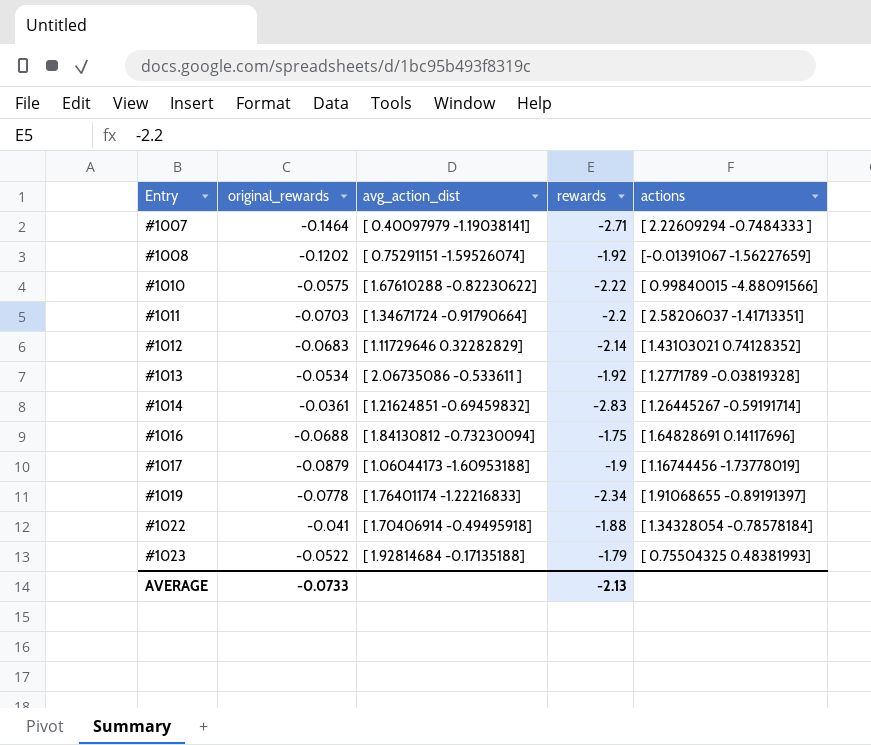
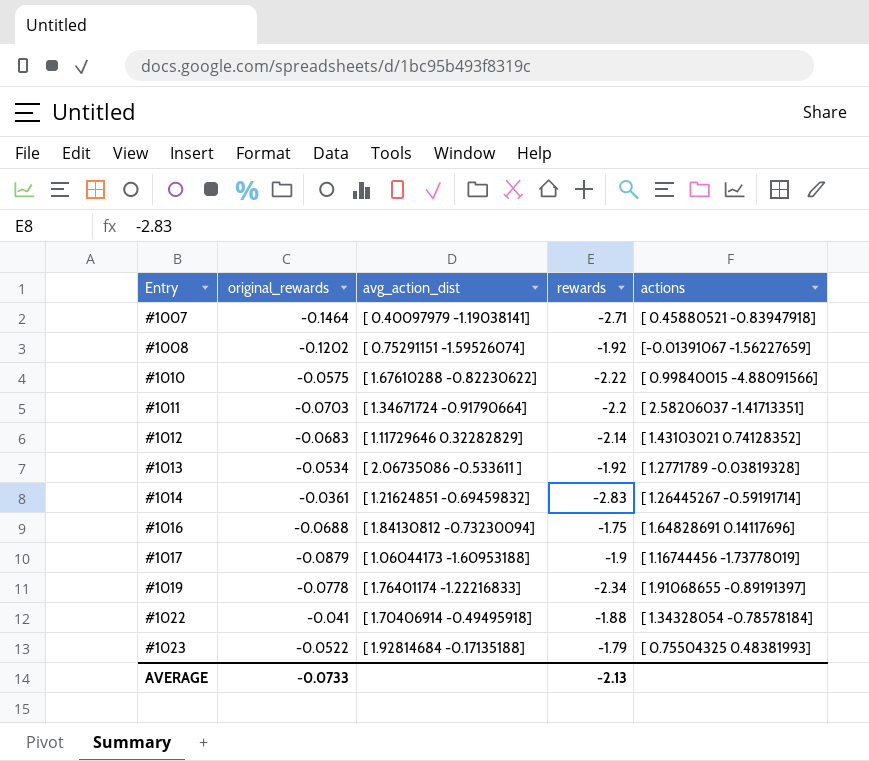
#1007 | actions: [ 2.22609294 -0.7484333 ] -> [ 0.45880521 -0.83947918]

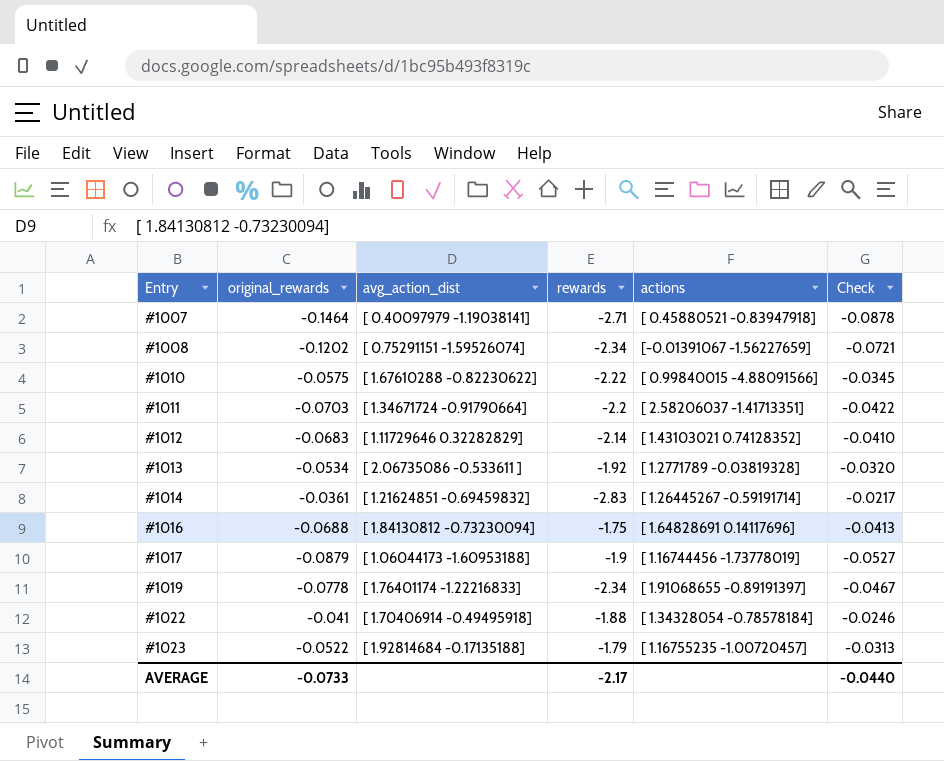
column Check | formula: none -> [original_rewards] * 0.6
#1008 | rewards: -1.92 -> -2.34
#1023 | actions: [ 0.75504325 0.48381993] -> [ 1.16755235 -1.00720457]
AVERAGE | rewards: -2.13 -> -2.17

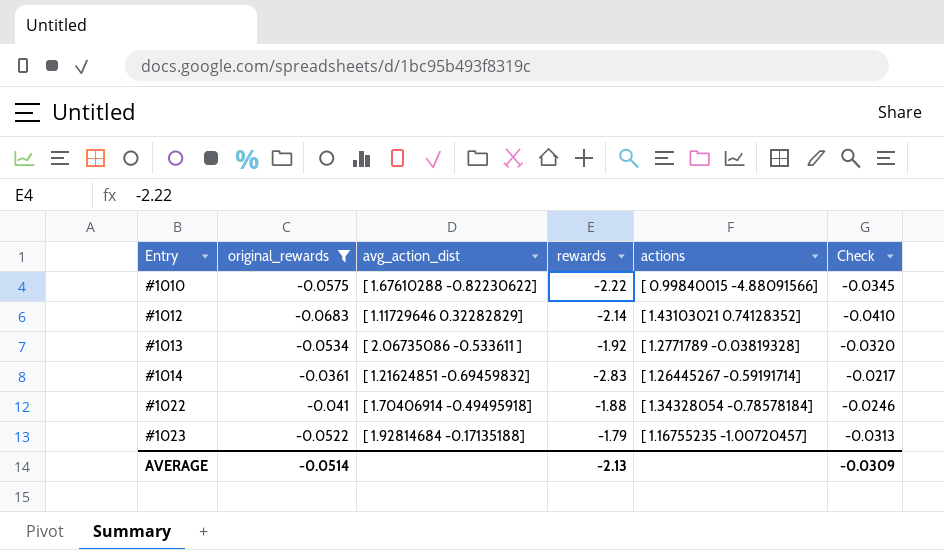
filter: none -> original_rewards >= -0.0683
AVERAGE | original_rewards: -0.0733 -> -0.0514
AVERAGE | rewards: -2.17 -> -2.13
AVERAGE | Check: -0.0440 -> -0.0309

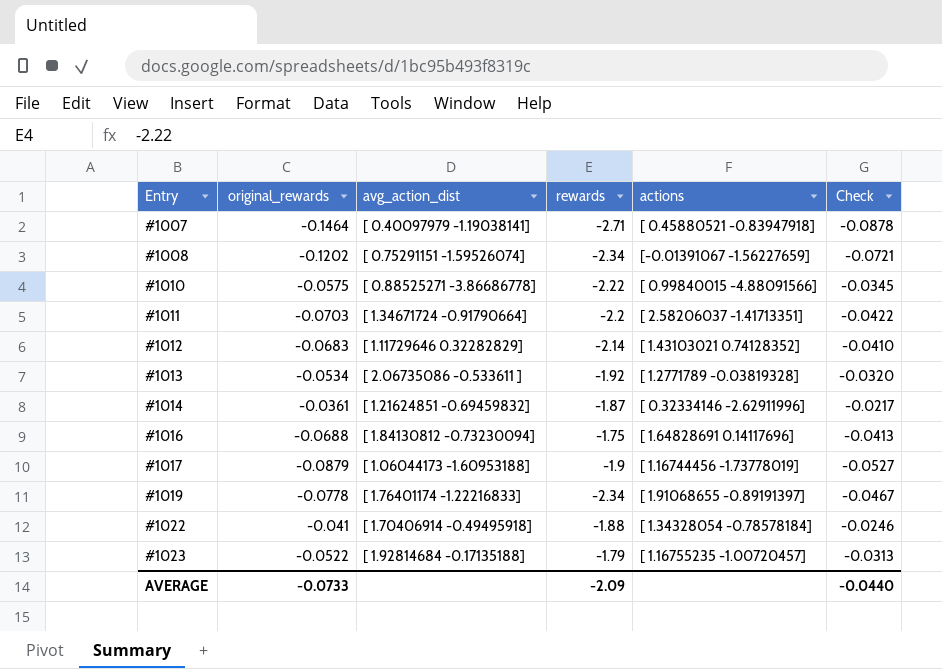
filter: original_rewards >= -0.0683 -> none
#1010 | avg_action_dist: [ 1.67610288 -0.82230622] -> [ 0.88525271 -3.86686778]
#1014 | rewards: -2.83 -> -1.87
#1014 | actions: [ 1.26445267 -0.59191714] -> [ 0.32334146 -2.62911996]
AVERAGE | original_rewards: -0.0514 -> -0.0733
AVERAGE | rewards: -2.13 -> -2.09
AVERAGE | Check: -0.0309 -> -0.0440

